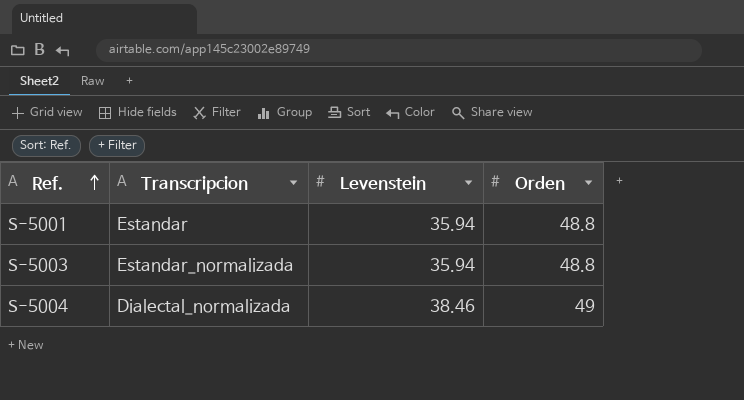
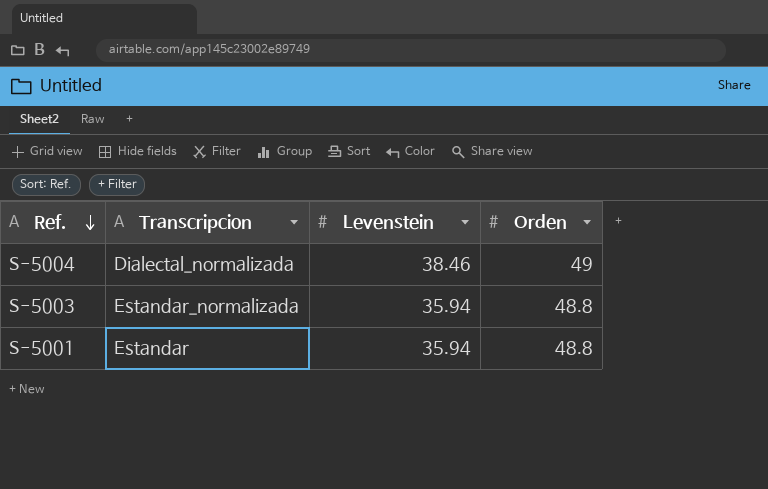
row order: Ref. ascending -> Ref. descending

